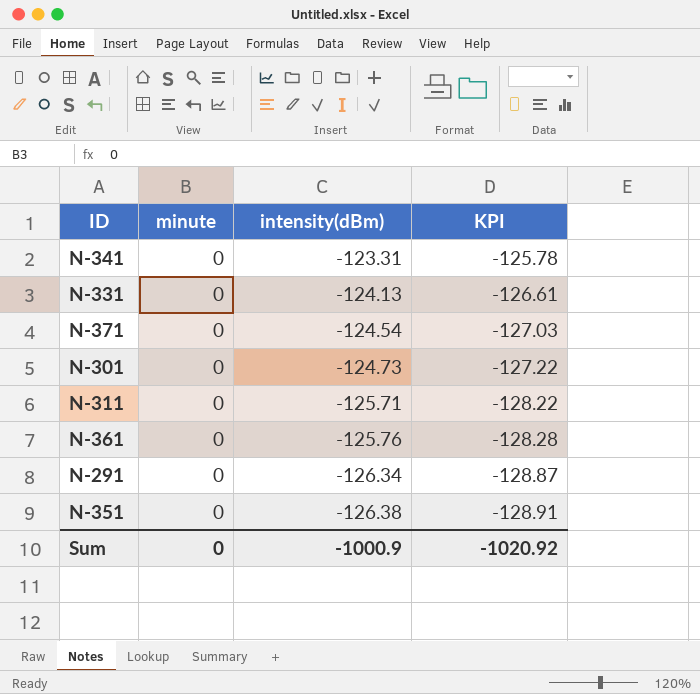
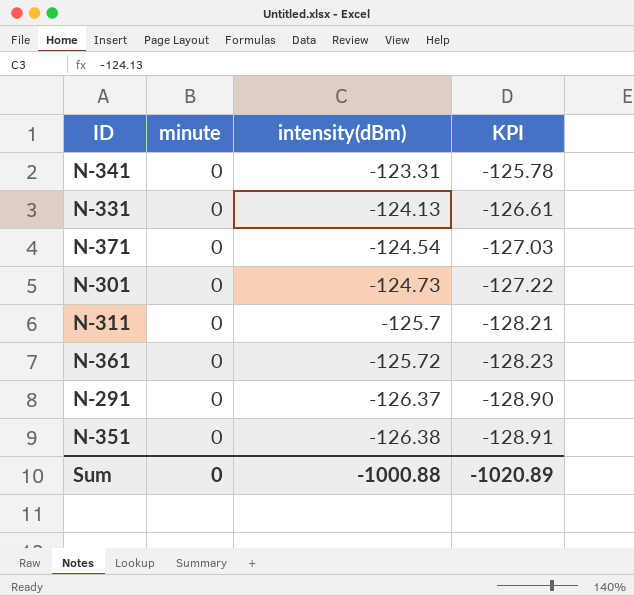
N-311 | intensity(dBm): -125.71 -> -125.7
N-311 | KPI: -128.22 -> -128.21
N-361 | intensity(dBm): -125.76 -> -125.72
N-361 | KPI: -128.28 -> -128.23
N-291 | intensity(dBm): -126.34 -> -126.37
N-291 | KPI: -128.87 -> -128.90
Sum | intensity(dBm): -1000.9 -> -1000.88
Sum | KPI: -1020.92 -> -1020.89

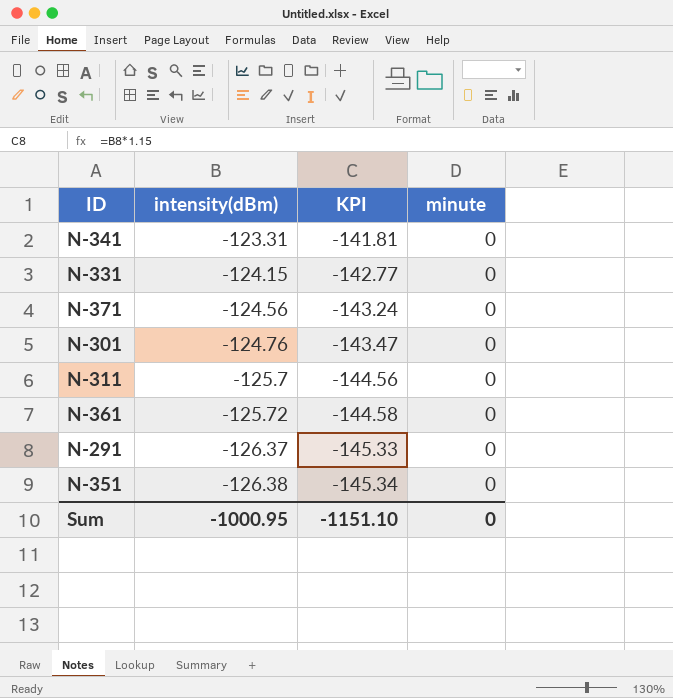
column KPI | formula: [intensity(dBm)] * 1.02 -> [intensity(dBm)] * 1.15
column minute | position: 2 -> 4
N-331 | intensity(dBm): -124.13 -> -124.15
N-371 | intensity(dBm): -124.54 -> -124.56
N-301 | intensity(dBm): -124.73 -> -124.76
Sum | intensity(dBm): -1000.88 -> -1000.95
Sum | KPI: -1020.89 -> -1151.10

